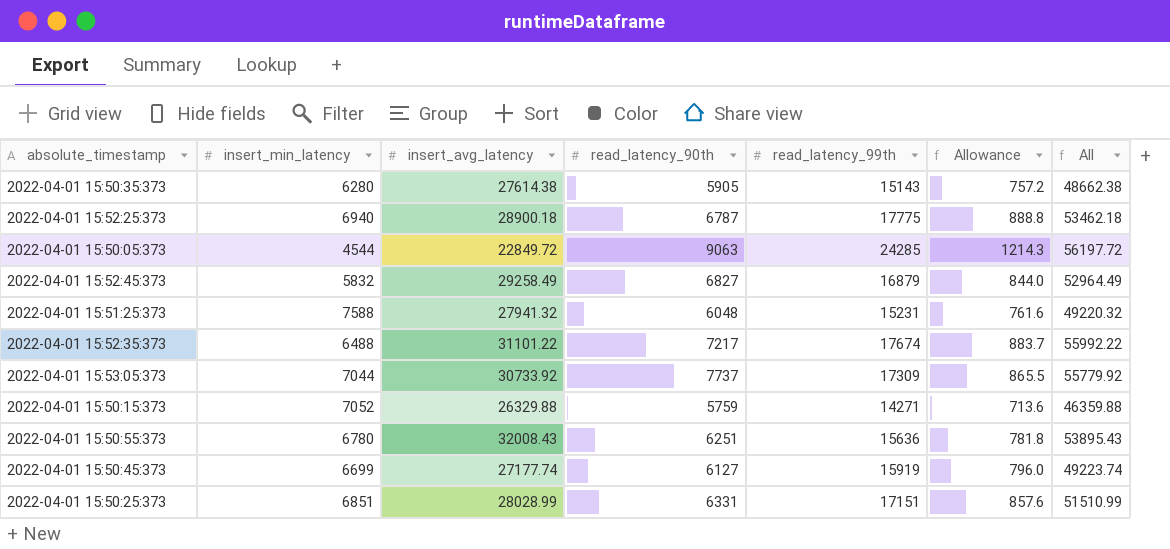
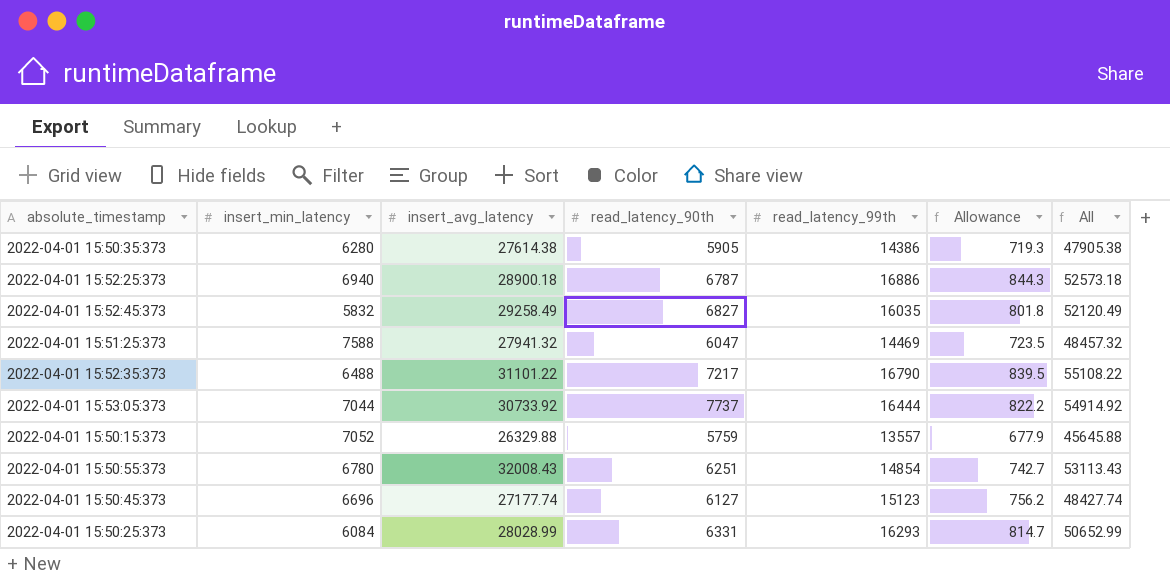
row 2022-04-01 15:50:05:373: 4544 | 22849.72 | 9063 | 24285 | 1214.3 | 56197.72 -> none
2022-04-01 15:50:35:373 | read_latency_99th: 15143 -> 14386
2022-04-01 15:50:35:373 | Allowance: 757.2 -> 719.3
2022-04-01 15:50:35:373 | All: 48662.38 -> 47905.38
2022-04-01 15:52:25:373 | read_latency_99th: 17775 -> 16886
2022-04-01 15:52:25:373 | Allowance: 888.8 -> 844.3
2022-04-01 15:52:25:373 | All: 53462.18 -> 52573.18
2022-04-01 15:52:45:373 | read_latency_99th: 16879 -> 16035
2022-04-01 15:52:45:373 | Allowance: 844.0 -> 801.8
2022-04-01 15:52:45:373 | All: 52964.49 -> 52120.49
2022-04-01 15:51:25:373 | read_latency_90th: 6048 -> 6047
2022-04-01 15:51:25:373 | read_latency_99th: 15231 -> 14469
2022-04-01 15:51:25:373 | Allowance: 761.6 -> 723.5
2022-04-01 15:51:25:373 | All: 49220.32 -> 48457.32
2022-04-01 15:52:35:373 | read_latency_99th: 17674 -> 16790
2022-04-01 15:52:35:373 | Allowance: 883.7 -> 839.5
2022-04-01 15:52:35:373 | All: 55992.22 -> 55108.22
2022-04-01 15:53:05:373 | read_latency_99th: 17309 -> 16444
2022-04-01 15:53:05:373 | Allowance: 865.5 -> 822.2
2022-04-01 15:53:05:373 | All: 55779.92 -> 54914.92
2022-04-01 15:50:15:373 | read_latency_99th: 14271 -> 13557
2022-04-01 15:50:15:373 | Allowance: 713.6 -> 677.9
2022-04-01 15:50:15:373 | All: 46359.88 -> 45645.88
2022-04-01 15:50:55:373 | read_latency_99th: 15636 -> 14854
2022-04-01 15:50:55:373 | Allowance: 781.8 -> 742.7
2022-04-01 15:50:55:373 | All: 53895.43 -> 53113.43
2022-04-01 15:50:45:373 | insert_min_latency: 6699 -> 6696
2022-04-01 15:50:45:373 | read_latency_99th: 15919 -> 15123
2022-04-01 15:50:45:373 | Allowance: 796.0 -> 756.2
2022-04-01 15:50:45:373 | All: 49223.74 -> 48427.74
2022-04-01 15:50:25:373 | insert_min_latency: 6851 -> 6084
2022-04-01 15:50:25:373 | read_latency_99th: 17151 -> 16293
2022-04-01 15:50:25:373 | Allowance: 857.6 -> 814.7
2022-04-01 15:50:25:373 | All: 51510.99 -> 50652.99

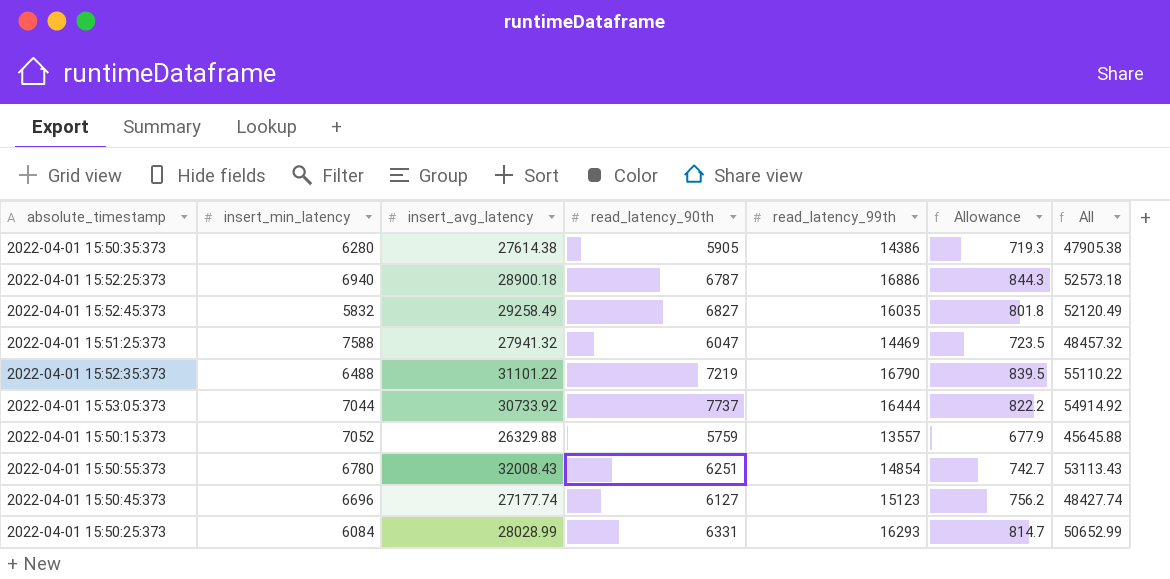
2022-04-01 15:52:35:373 | read_latency_90th: 7217 -> 7219
2022-04-01 15:52:35:373 | All: 55108.22 -> 55110.22

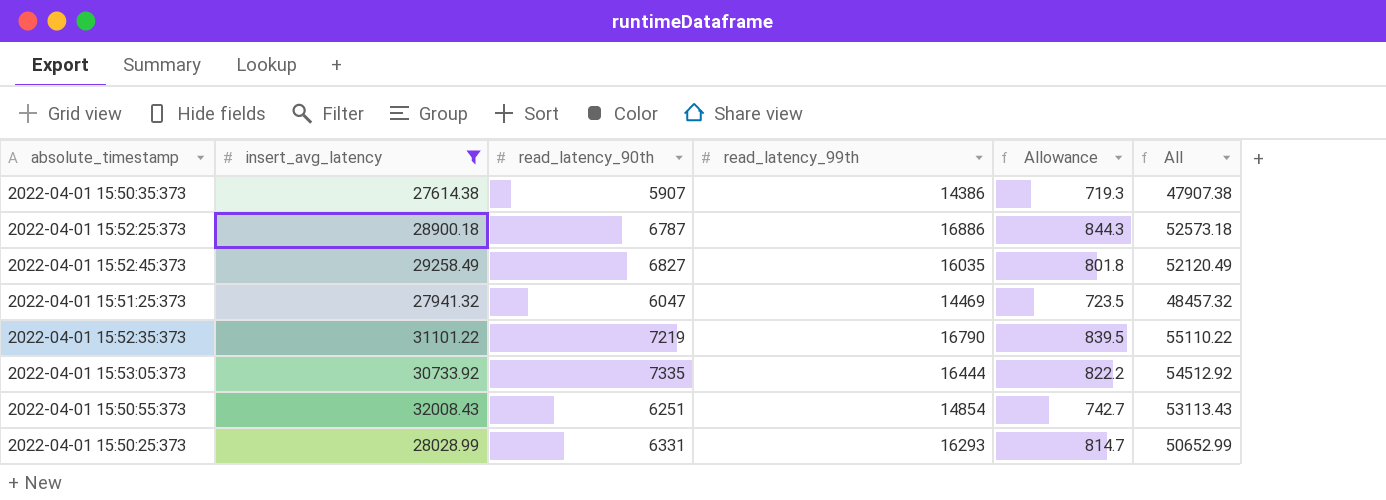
filter: none -> insert_avg_latency >= 27614.38
column insert_min_latency | position: 2 -> none
2022-04-01 15:50:35:373 | read_latency_90th: 5905 -> 5907
2022-04-01 15:50:35:373 | All: 47905.38 -> 47907.38
2022-04-01 15:53:05:373 | read_latency_90th: 7737 -> 7335
2022-04-01 15:53:05:373 | All: 54914.92 -> 54512.92

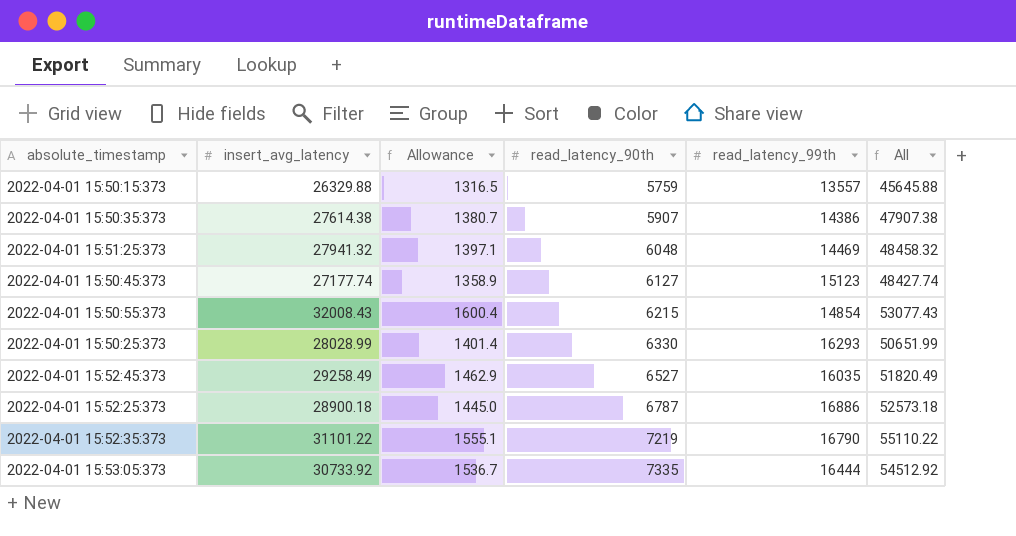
filter: insert_avg_latency >= 27614.38 -> none
row order: none -> read_latency_90th ascending
column Allowance | formula: [read_latency_99th] * 0.05 -> [insert_avg_latency] * 0.05
column Allowance | position: 5 -> 3
2022-04-01 15:51:25:373 | read_latency_90th: 6047 -> 6048
2022-04-01 15:51:25:373 | All: 48457.32 -> 48458.32
2022-04-01 15:50:55:373 | read_latency_90th: 6251 -> 6215
2022-04-01 15:50:55:373 | All: 53113.43 -> 53077.43
2022-04-01 15:50:25:373 | read_latency_90th: 6331 -> 6330
2022-04-01 15:50:25:373 | All: 50652.99 -> 50651.99
2022-04-01 15:52:45:373 | read_latency_90th: 6827 -> 6527
2022-04-01 15:52:45:373 | All: 52120.49 -> 51820.49

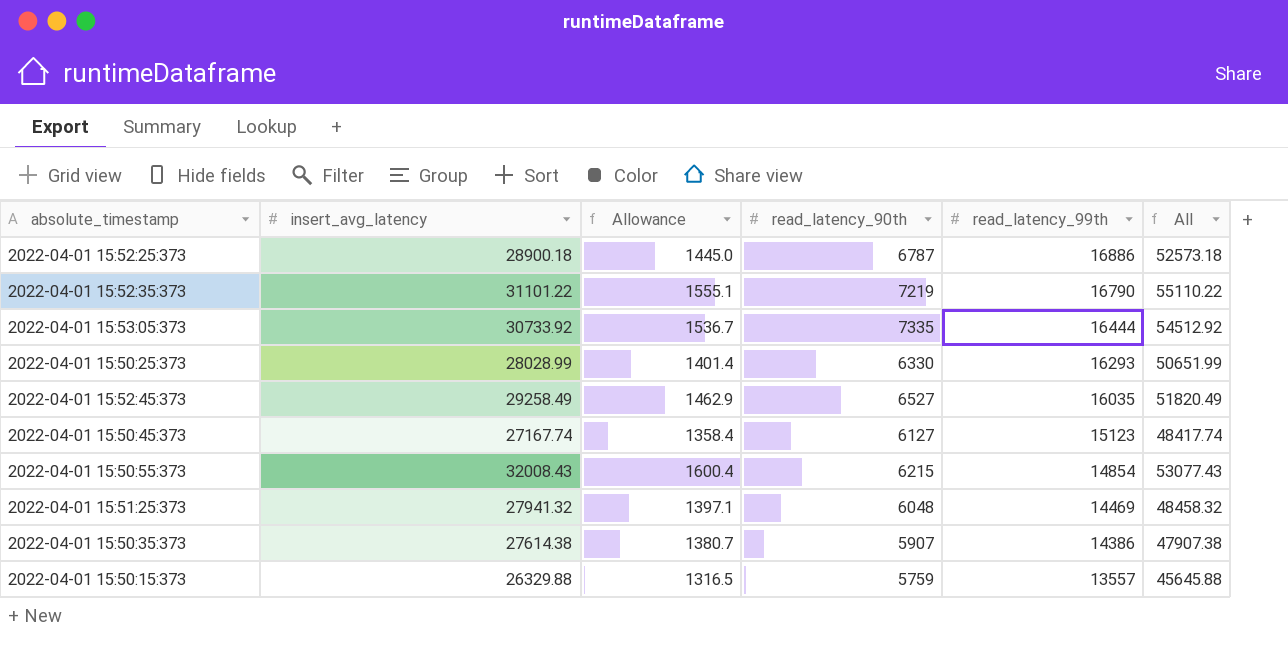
row order: read_latency_90th ascending -> read_latency_99th descending
2022-04-01 15:50:45:373 | insert_avg_latency: 27177.74 -> 27167.74
2022-04-01 15:50:45:373 | Allowance: 1358.9 -> 1358.4
2022-04-01 15:50:45:373 | All: 48427.74 -> 48417.74

